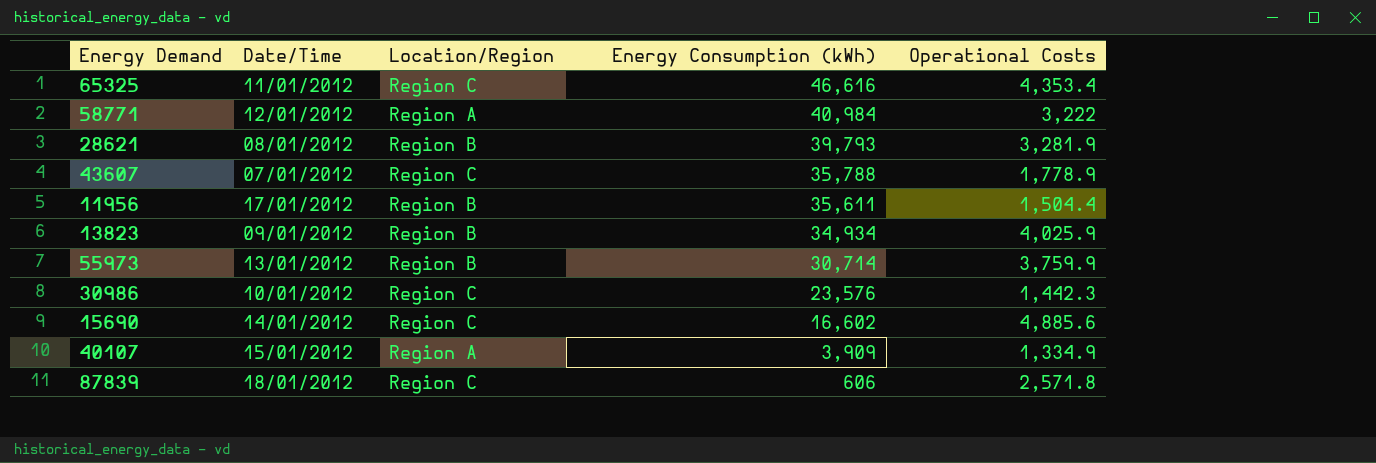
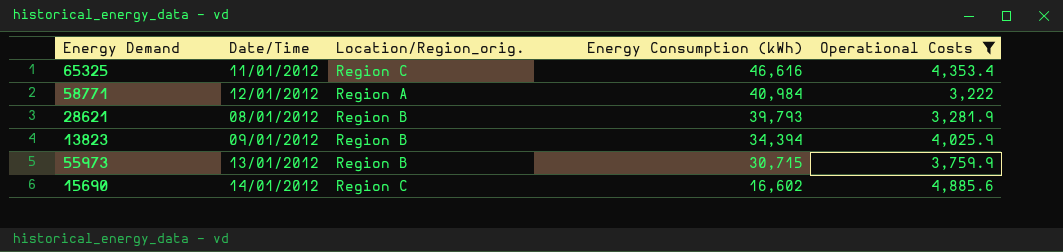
filter: none -> Operational Costs >= 3,222
column name: Location/Region -> Location/Region_orig.
13823 | Energy Consumption (kWh): 34,934 -> 34,394
55973 | Energy Consumption (kWh): 30,714 -> 30,715

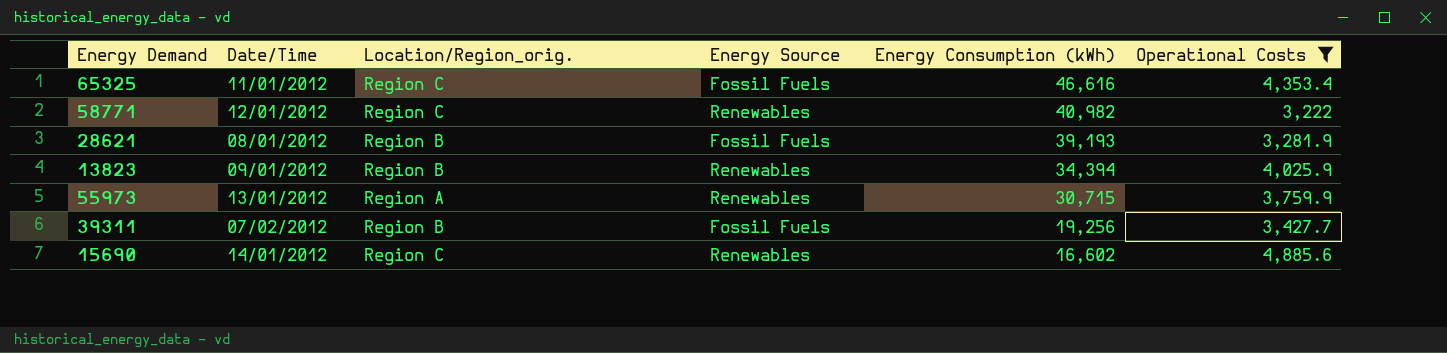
column Energy Source | position: none -> 4
58771 | Location/Region_orig.: Region A -> Region C
58771 | Energy Consumption (kWh): 40,984 -> 40,982
28621 | Energy Consumption (kWh): 39,793 -> 39,193
55973 | Location/Region_orig.: Region B -> Region A
row 39311: none -> 07/02/2012 | Region B | Fossil Fuels | 19,256 | 3,427.7

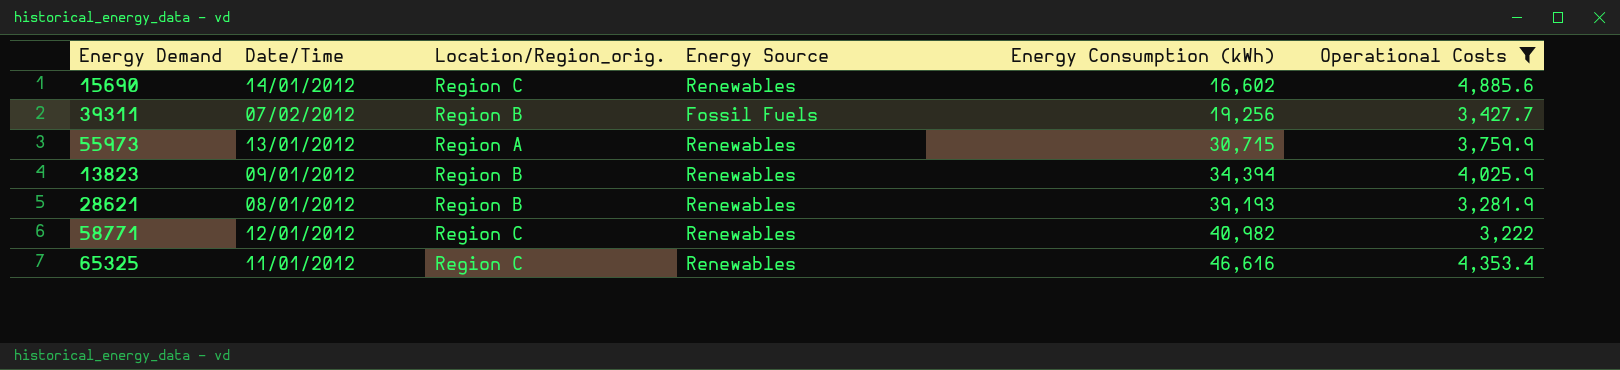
row order: Energy Consumption (kWh) descending -> Energy Consumption (kWh) ascending
28621 | Energy Source: Fossil Fuels -> Renewables
65325 | Energy Source: Fossil Fuels -> Renewables

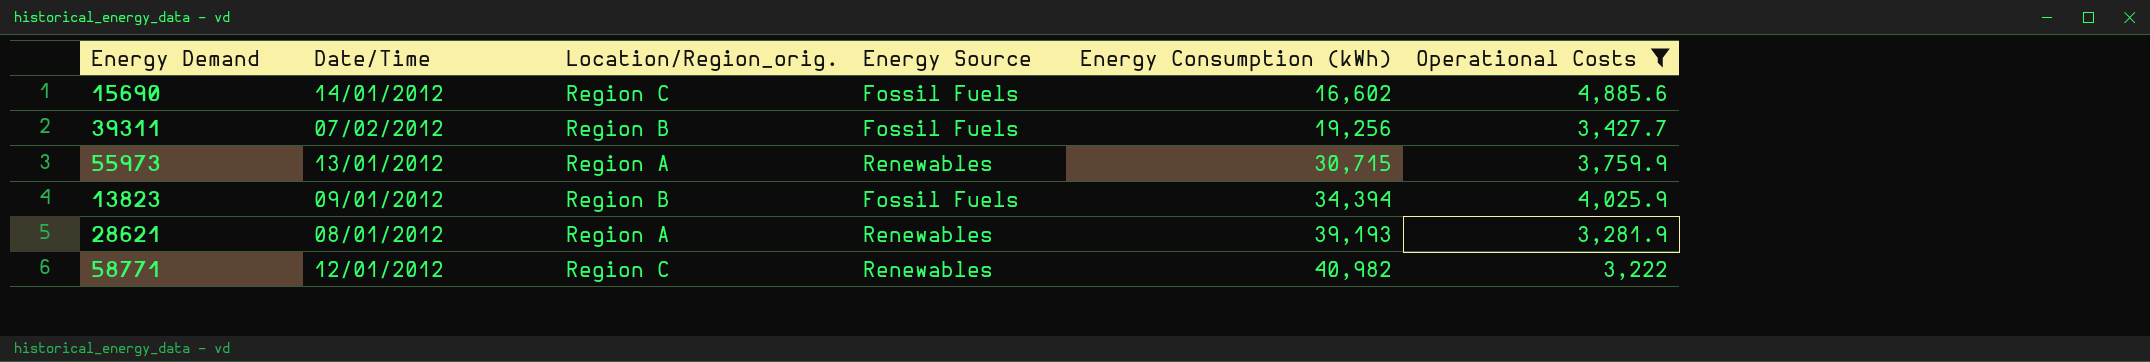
row 65325: 11/01/2012 | Region C | Renewables | 46,616 | 4,353.4 -> none
15690 | Energy Source: Renewables -> Fossil Fuels
13823 | Energy Source: Renewables -> Fossil Fuels
28621 | Location/Region_orig.: Region B -> Region A

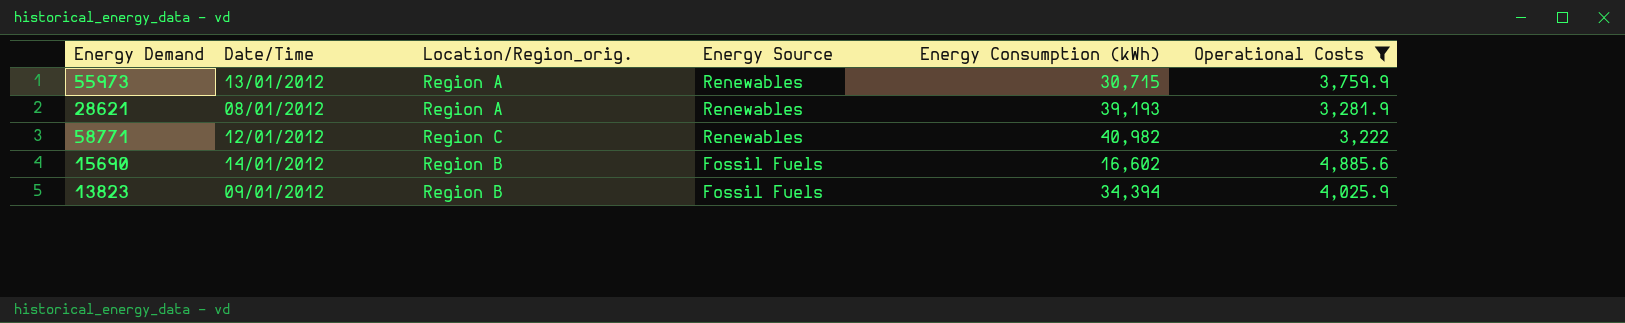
row order: Energy Consumption (kWh) ascending -> Energy Source descending
row 39311: 07/02/2012 | Region B | Fossil Fuels | 19,256 | 3,427.7 -> none
15690 | Location/Region_orig.: Region C -> Region B

